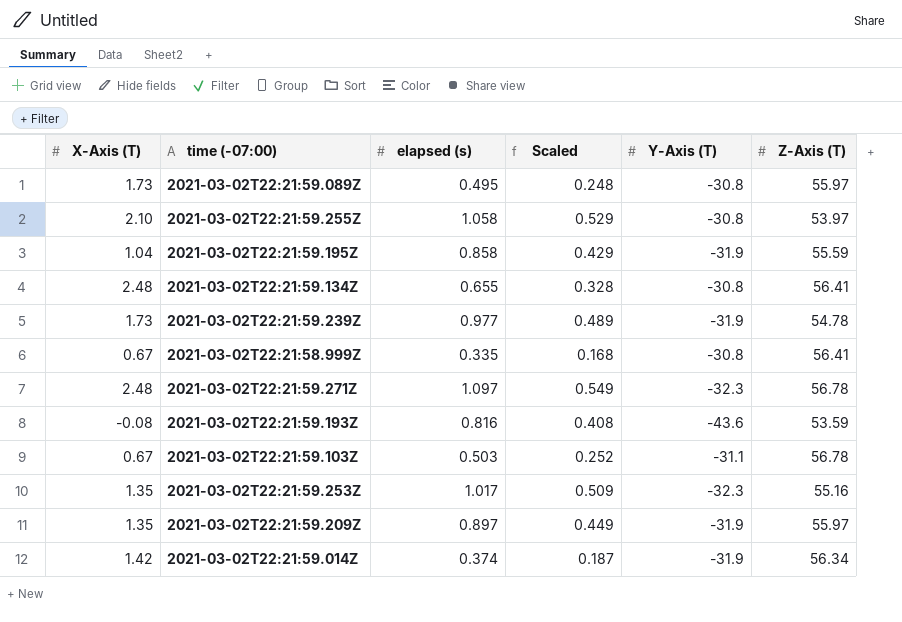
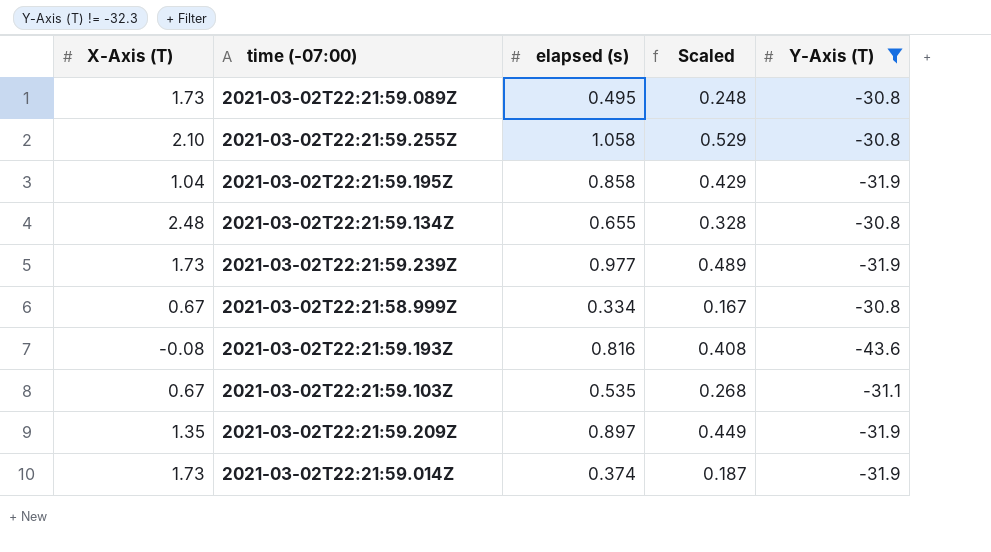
filter: none -> Y-Axis (T) != -32.3
column Z-Axis (T) | position: 6 -> none
2021-03-02T22:21:58.999Z | elapsed (s): 0.335 -> 0.334
2021-03-02T22:21:58.999Z | Scaled: 0.168 -> 0.167
2021-03-02T22:21:59.103Z | elapsed (s): 0.503 -> 0.535
2021-03-02T22:21:59.103Z | Scaled: 0.252 -> 0.268
2021-03-02T22:21:59.014Z | X-Axis (T): 1.42 -> 1.73

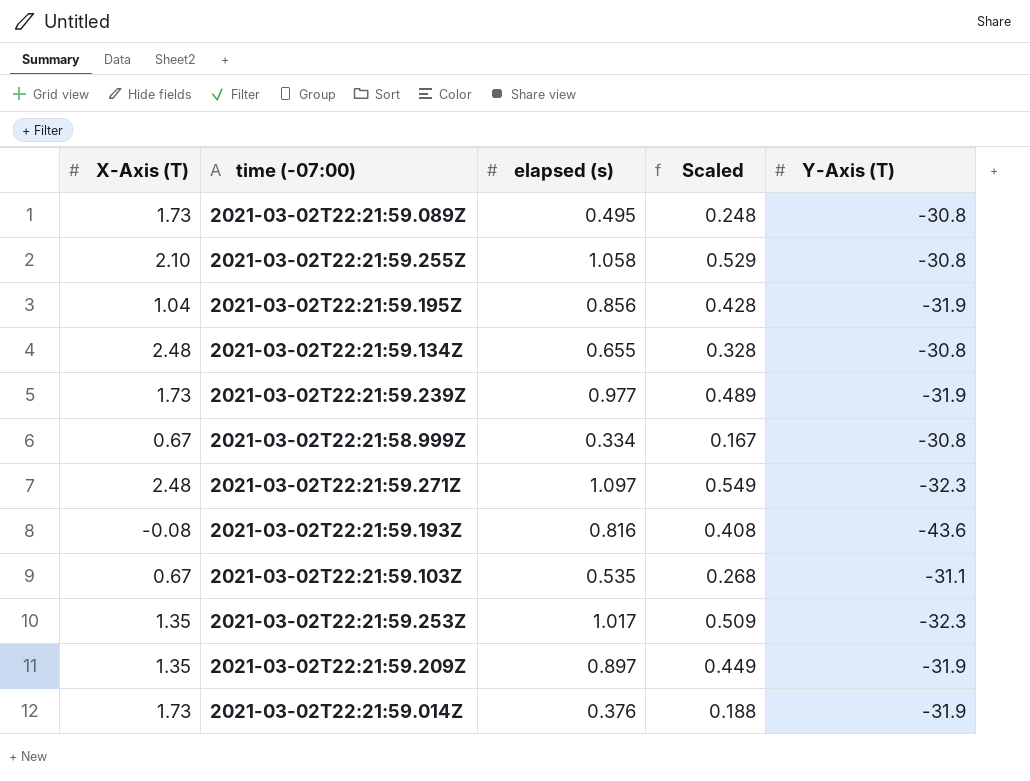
filter: Y-Axis (T) != -32.3 -> none
2021-03-02T22:21:59.195Z | elapsed (s): 0.858 -> 0.856
2021-03-02T22:21:59.195Z | Scaled: 0.429 -> 0.428
2021-03-02T22:21:59.014Z | elapsed (s): 0.374 -> 0.376
2021-03-02T22:21:59.014Z | Scaled: 0.187 -> 0.188

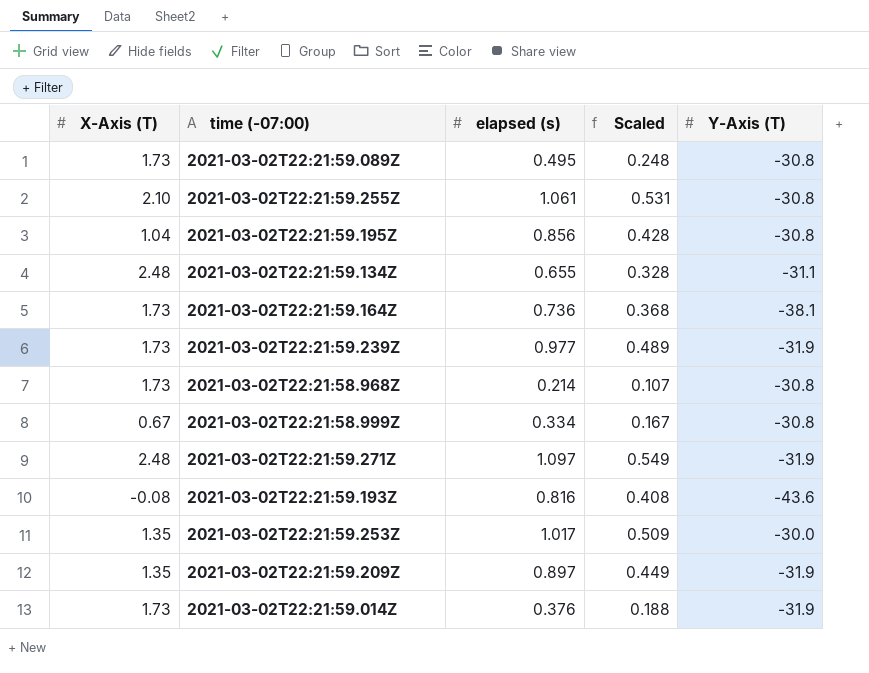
row 2021-03-02T22:21:59.103Z: 0.67 | 0.535 | 0.268 | -31.1 -> none
2021-03-02T22:21:59.255Z | elapsed (s): 1.058 -> 1.061
2021-03-02T22:21:59.255Z | Scaled: 0.529 -> 0.531
2021-03-02T22:21:59.195Z | Y-Axis (T): -31.9 -> -30.8
2021-03-02T22:21:59.134Z | Y-Axis (T): -30.8 -> -31.1
row 2021-03-02T22:21:59.164Z: none -> 1.73 | 0.736 | 0.368 | -38.1
row 2021-03-02T22:21:58.968Z: none -> 1.73 | 0.214 | 0.107 | -30.8
2021-03-02T22:21:59.271Z | Y-Axis (T): -32.3 -> -31.9
2021-03-02T22:21:59.253Z | Y-Axis (T): -32.3 -> -30.0

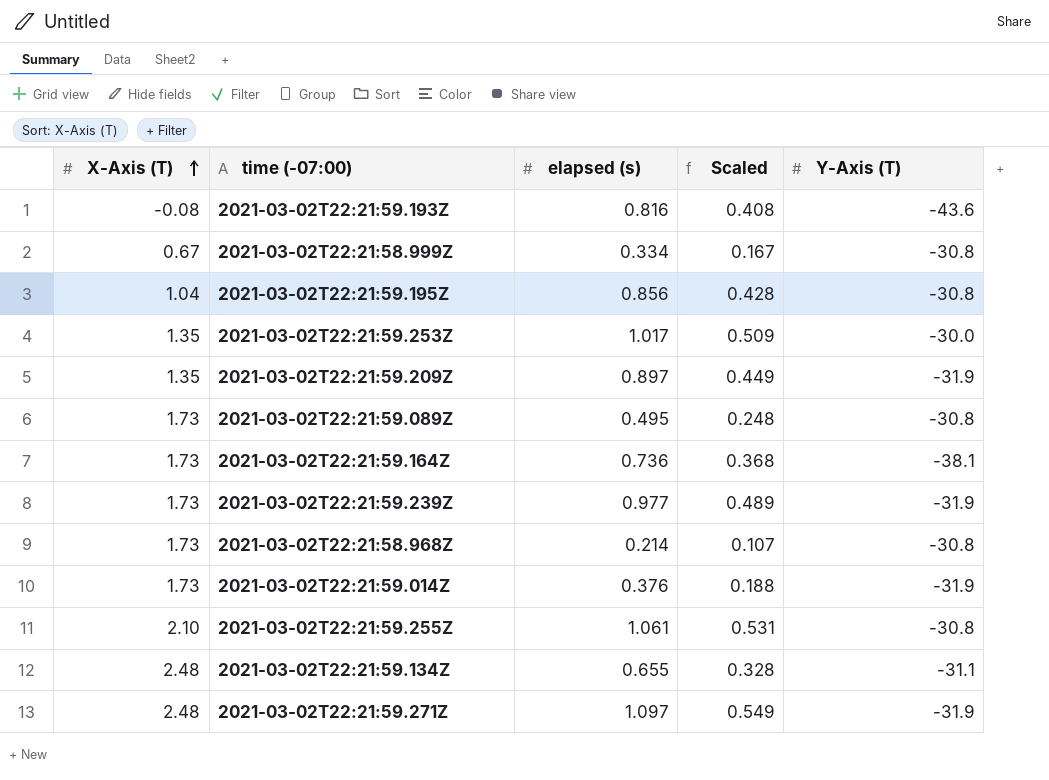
row order: none -> X-Axis (T) ascending

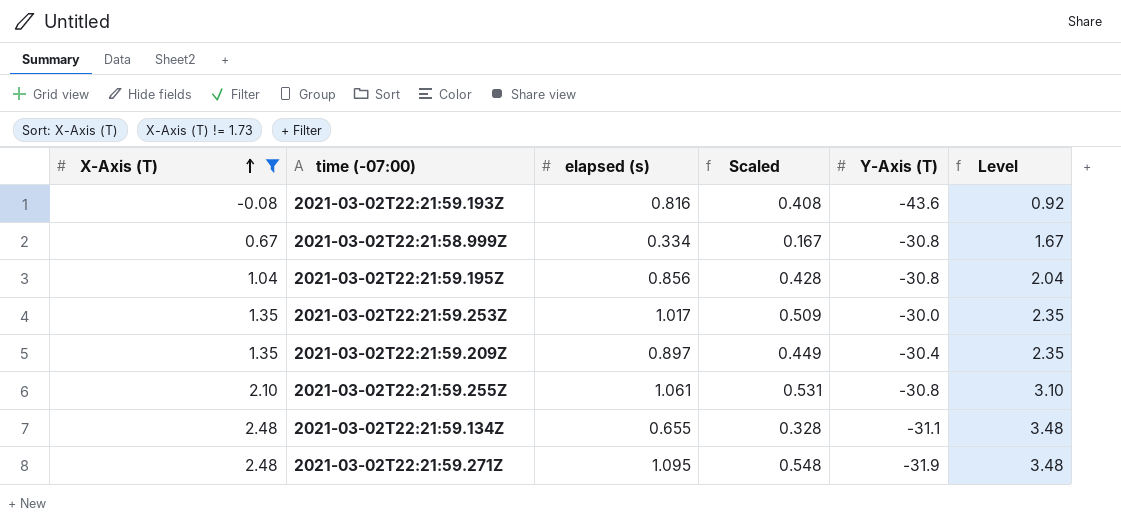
filter: none -> X-Axis (T) != 1.73
column Level | formula: none -> [X-Axis (T)] + 1
2021-03-02T22:21:59.209Z | Y-Axis (T): -31.9 -> -30.4
2021-03-02T22:21:59.271Z | elapsed (s): 1.097 -> 1.095
2021-03-02T22:21:59.271Z | Scaled: 0.549 -> 0.548

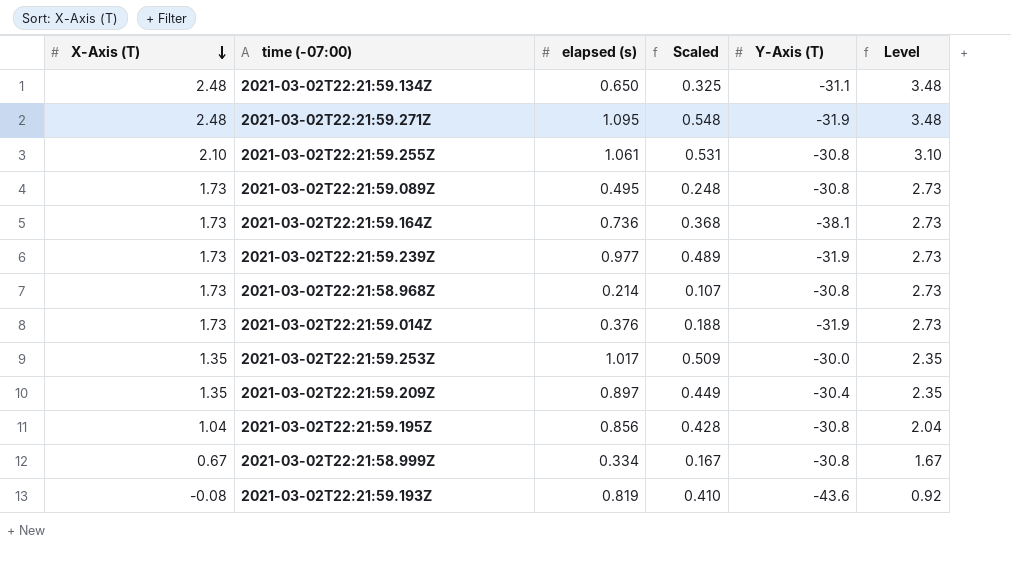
filter: X-Axis (T) != 1.73 -> none
row order: X-Axis (T) ascending -> X-Axis (T) descending
2021-03-02T22:21:59.134Z | elapsed (s): 0.655 -> 0.650
2021-03-02T22:21:59.134Z | Scaled: 0.328 -> 0.325
2021-03-02T22:21:59.193Z | elapsed (s): 0.816 -> 0.819
2021-03-02T22:21:59.193Z | Scaled: 0.408 -> 0.410

